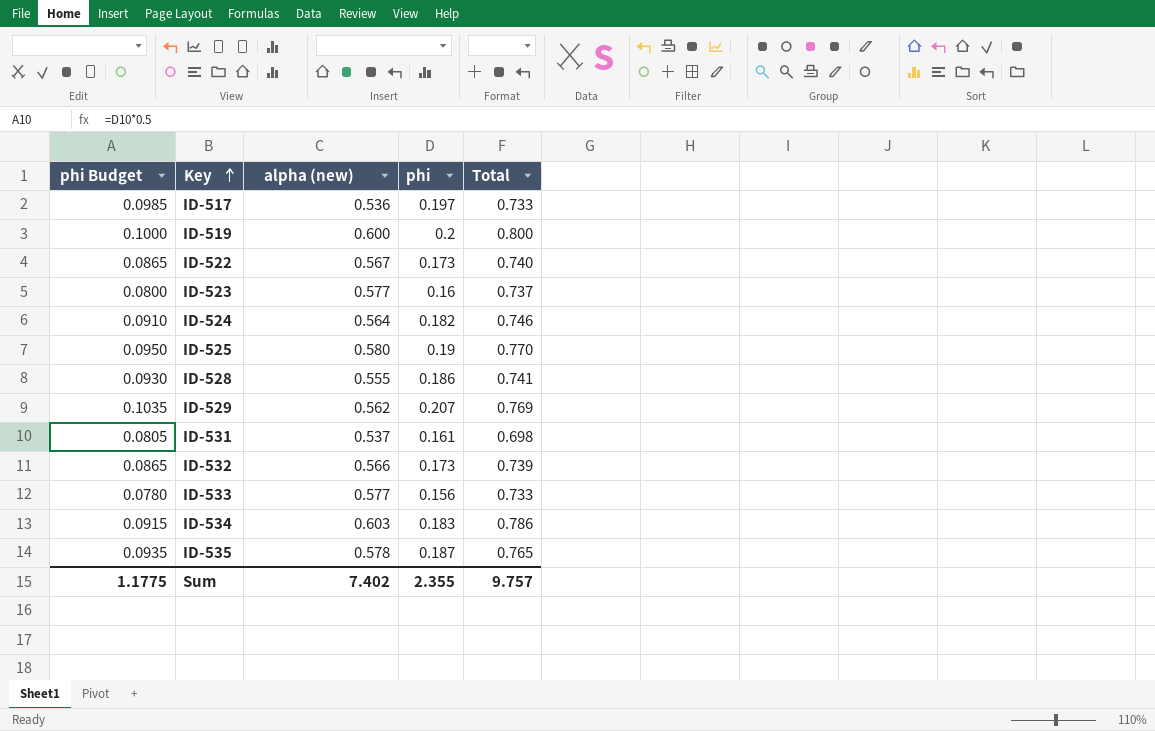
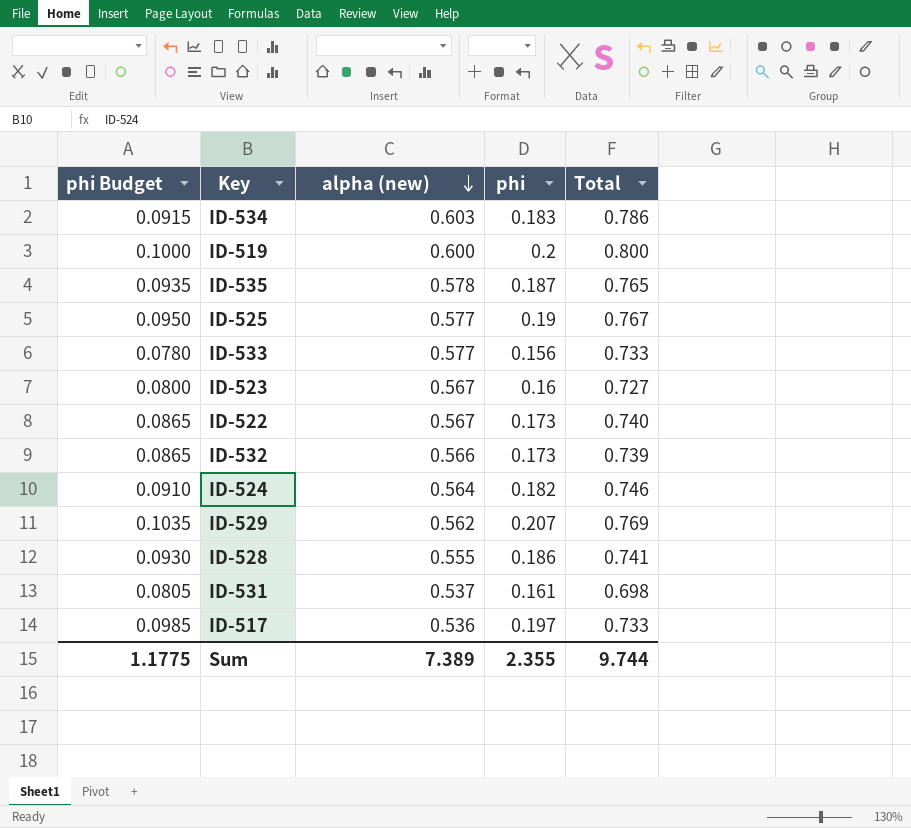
row order: Key ascending -> alpha (new) descending
ID-525 | alpha (new): 0.580 -> 0.577
ID-525 | Total: 0.770 -> 0.767
ID-523 | alpha (new): 0.577 -> 0.567
ID-523 | Total: 0.737 -> 0.727
Sum | alpha (new): 7.402 -> 7.389
Sum | Total: 9.757 -> 9.744

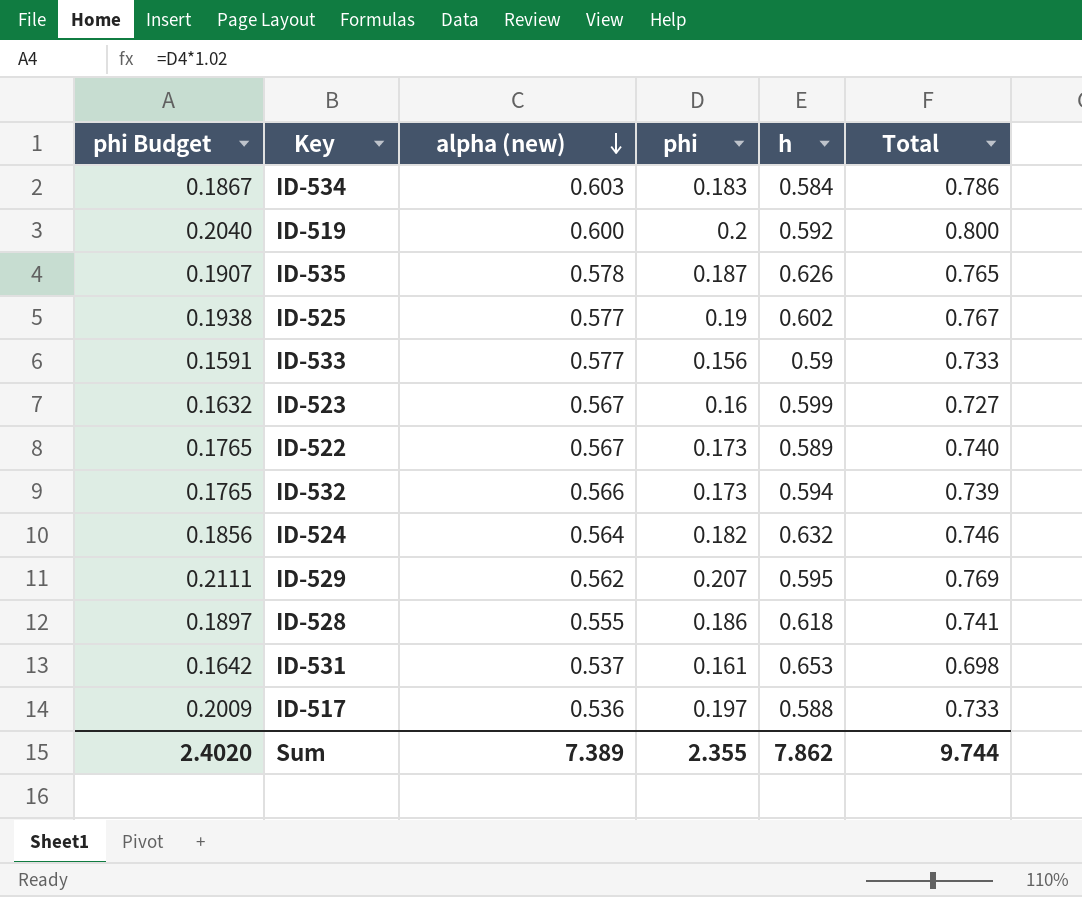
column phi Budget | formula: [phi] * 0.5 -> [phi] * 1.02
column h | position: none -> 5
Sum | phi Budget: 1.1775 -> 2.4020

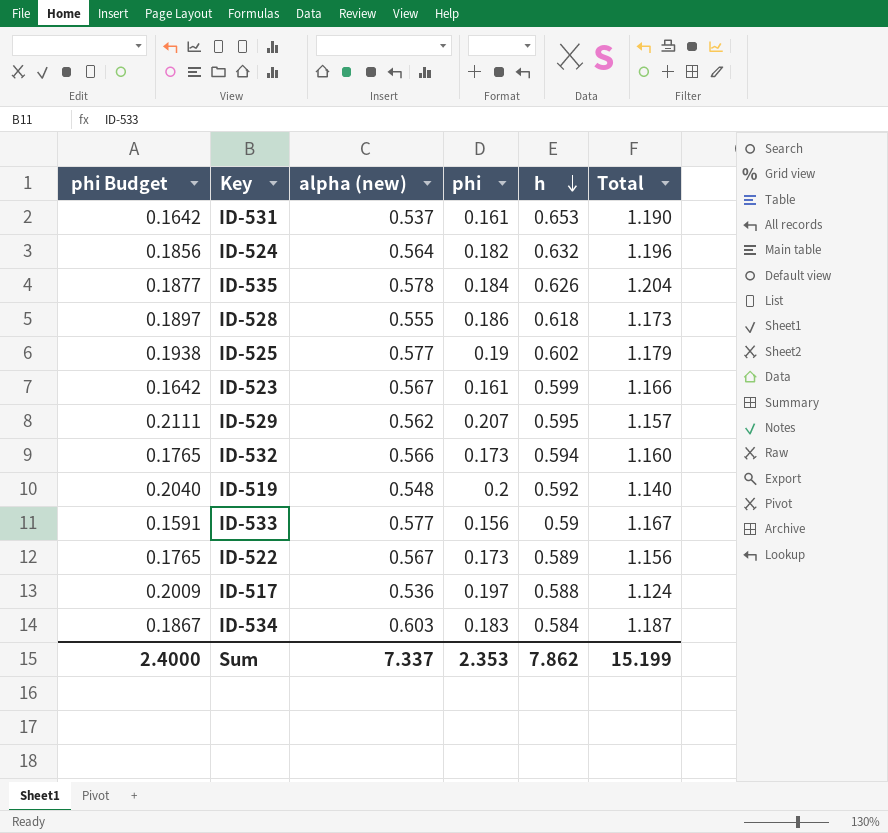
row order: alpha (new) descending -> h descending
column Total | formula: [alpha (new)] + [phi] -> [alpha (new)] + [h]
ID-535 | phi Budget: 0.1907 -> 0.1877
ID-535 | phi: 0.187 -> 0.184
ID-523 | phi Budget: 0.1632 -> 0.1642
ID-523 | phi: 0.16 -> 0.161
ID-519 | alpha (new): 0.600 -> 0.548
Sum | phi Budget: 2.4020 -> 2.4000
Sum | alpha (new): 7.389 -> 7.337
Sum | phi: 2.355 -> 2.353
Sum | Total: 9.744 -> 15.199

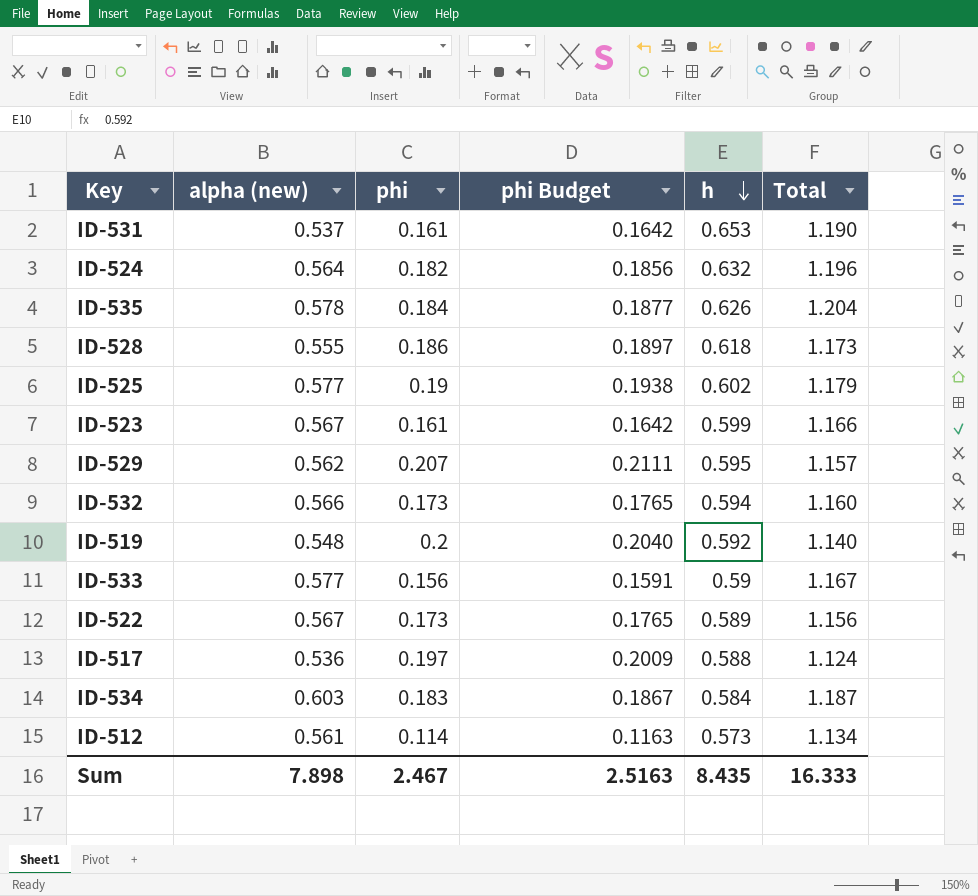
column phi Budget | position: 1 -> 4
row ID-512: none -> 0.561 | 0.114 | 0.1163 | 0.573 | 1.134
Sum | alpha (new): 7.337 -> 7.898
Sum | phi: 2.353 -> 2.467
Sum | phi Budget: 2.4000 -> 2.5163
Sum | h: 7.862 -> 8.435
Sum | Total: 15.199 -> 16.333

